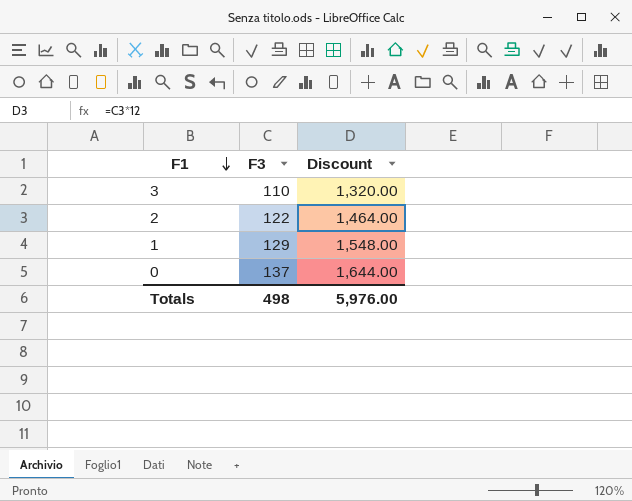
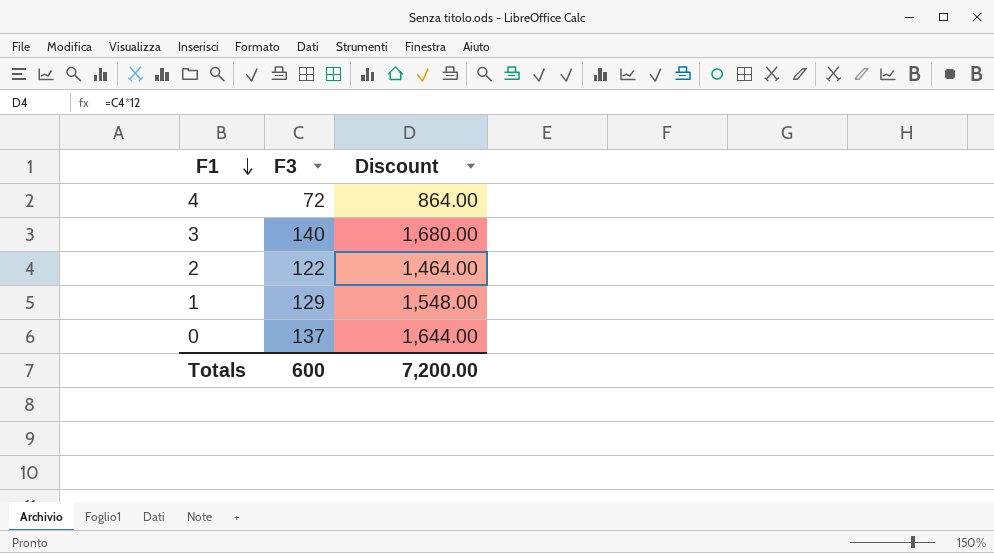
row 4: none -> 72 | 864.00
3 | F3: 110 -> 140
3 | Discount: 1,320.00 -> 1,680.00
Totals | F3: 498 -> 600
Totals | Discount: 5,976.00 -> 7,200.00

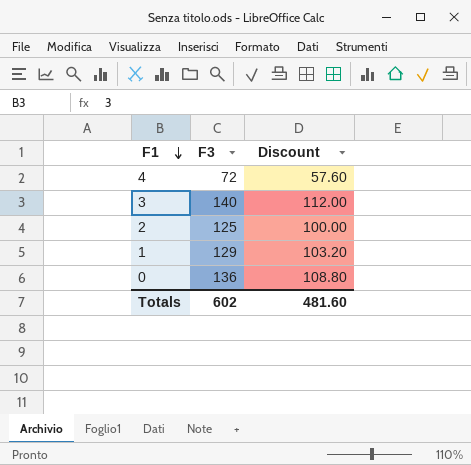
column Discount | formula: [F3] * 12 -> [F3] * 0.8
2 | F3: 122 -> 125
0 | F3: 137 -> 136
Totals | F3: 600 -> 602
Totals | Discount: 7,200.00 -> 481.60

